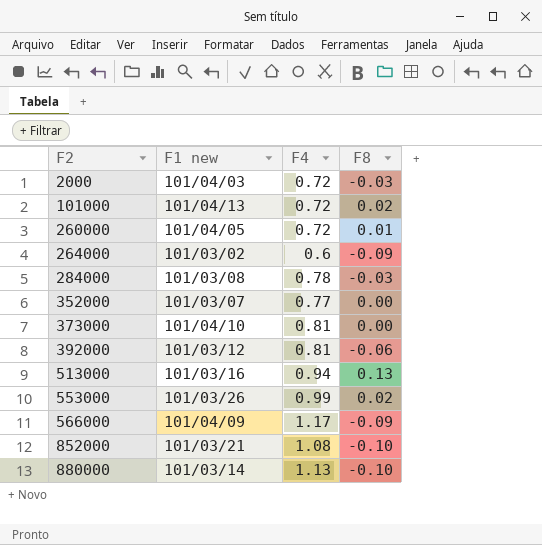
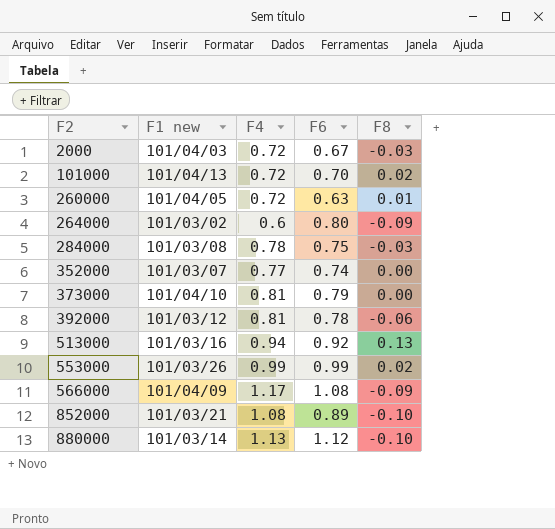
column F6 | position: none -> 4

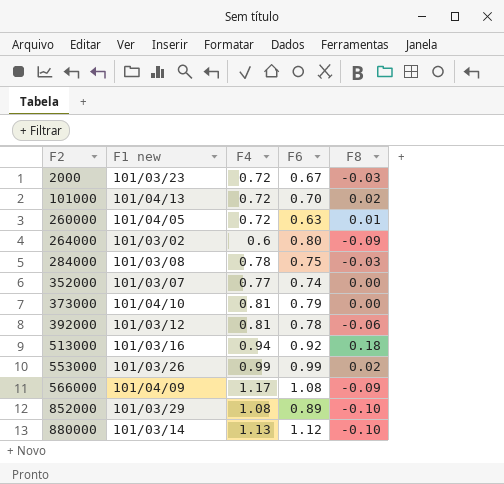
2000 | F1 new: 101/04/03 -> 101/03/23
513000 | F8: 0.13 -> 0.18
852000 | F1 new: 101/03/21 -> 101/03/29

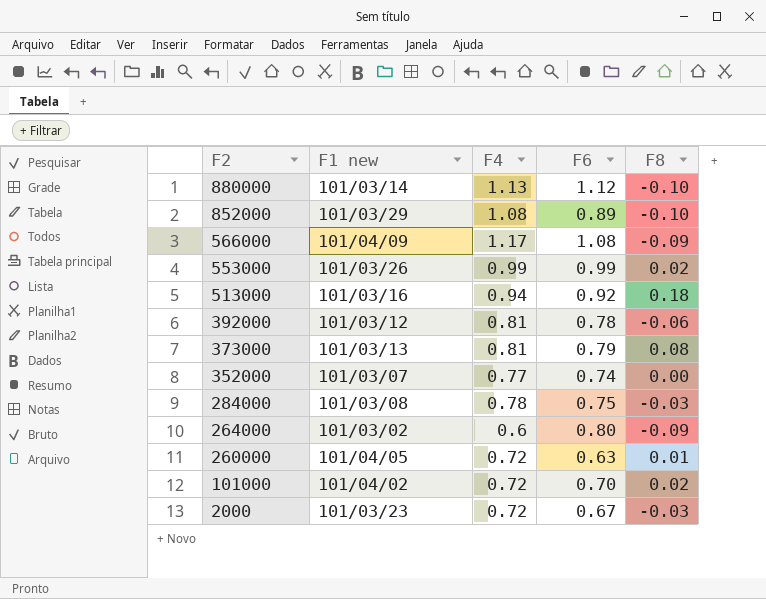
row order: F2 ascending -> F2 descending
373000 | F1 new: 101/04/10 -> 101/03/13
373000 | F8: 0.00 -> 0.08
101000 | F1 new: 101/04/13 -> 101/04/02

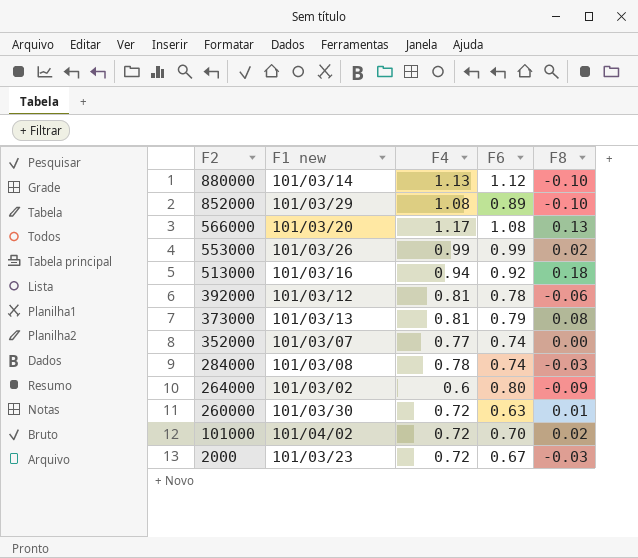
566000 | F1 new: 101/04/09 -> 101/03/20
566000 | F8: -0.09 -> 0.13
284000 | F6: 0.75 -> 0.74
260000 | F1 new: 101/04/05 -> 101/03/30

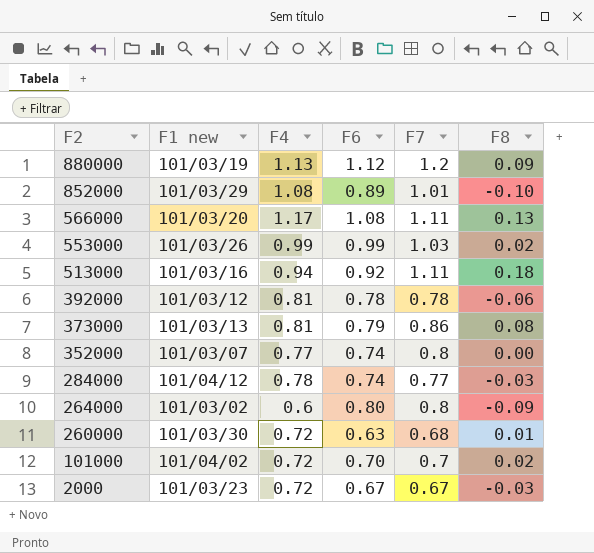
column F7 | position: none -> 5
880000 | F1 new: 101/03/14 -> 101/03/19
880000 | F8: -0.10 -> 0.09
284000 | F1 new: 101/03/08 -> 101/04/12

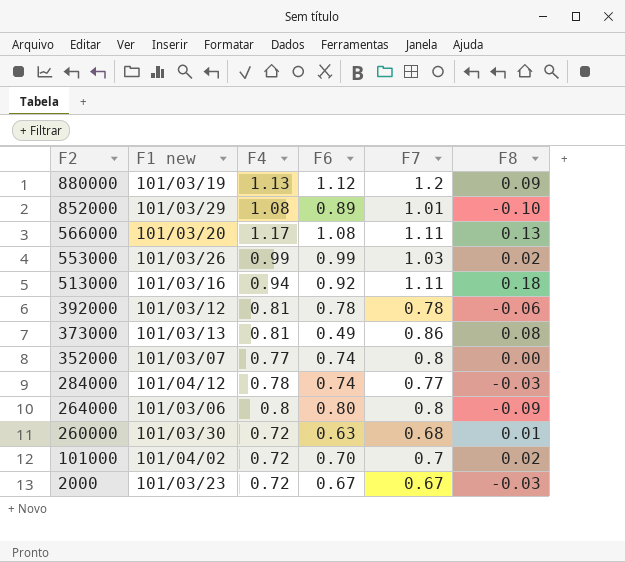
373000 | F6: 0.79 -> 0.49
264000 | F1 new: 101/03/02 -> 101/03/06
264000 | F4: 0.6 -> 0.8

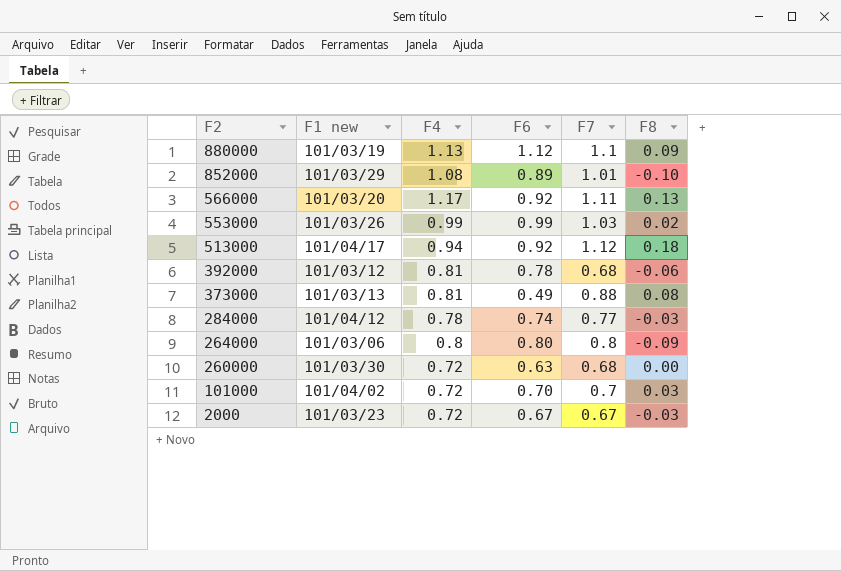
row 352000: 101/03/07 | 0.77 | 0.74 | 0.8 | 0.00 -> none
880000 | F7: 1.2 -> 1.1
566000 | F6: 1.08 -> 0.92
513000 | F1 new: 101/03/16 -> 101/04/17
513000 | F7: 1.11 -> 1.12
392000 | F7: 0.78 -> 0.68
373000 | F7: 0.86 -> 0.88
260000 | F8: 0.01 -> 0.00
101000 | F8: 0.02 -> 0.03

